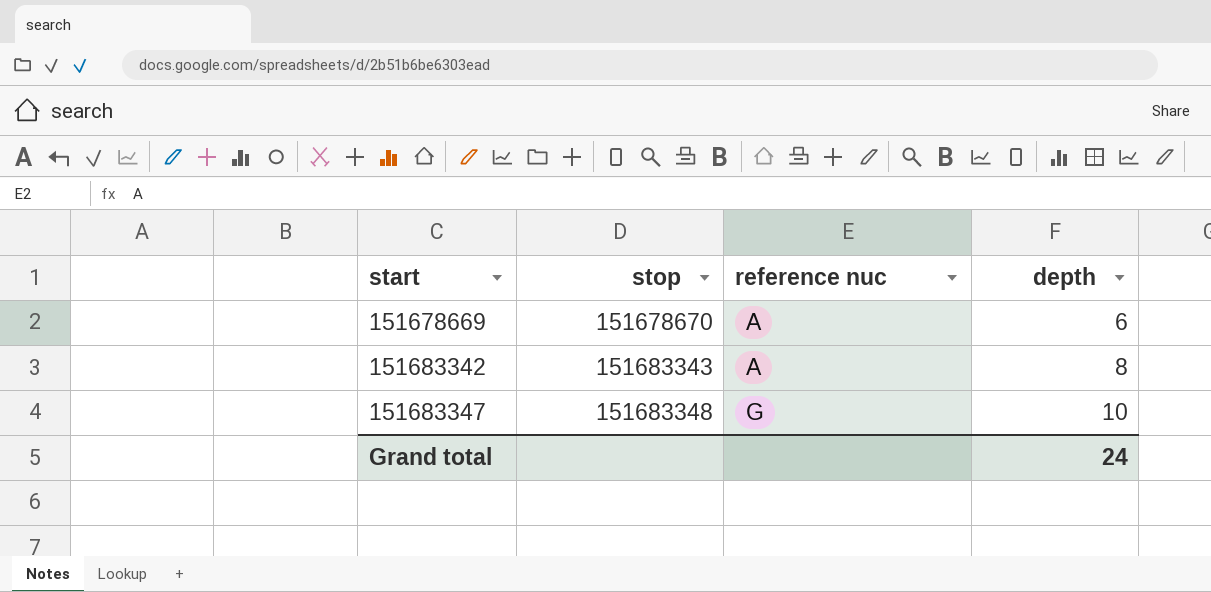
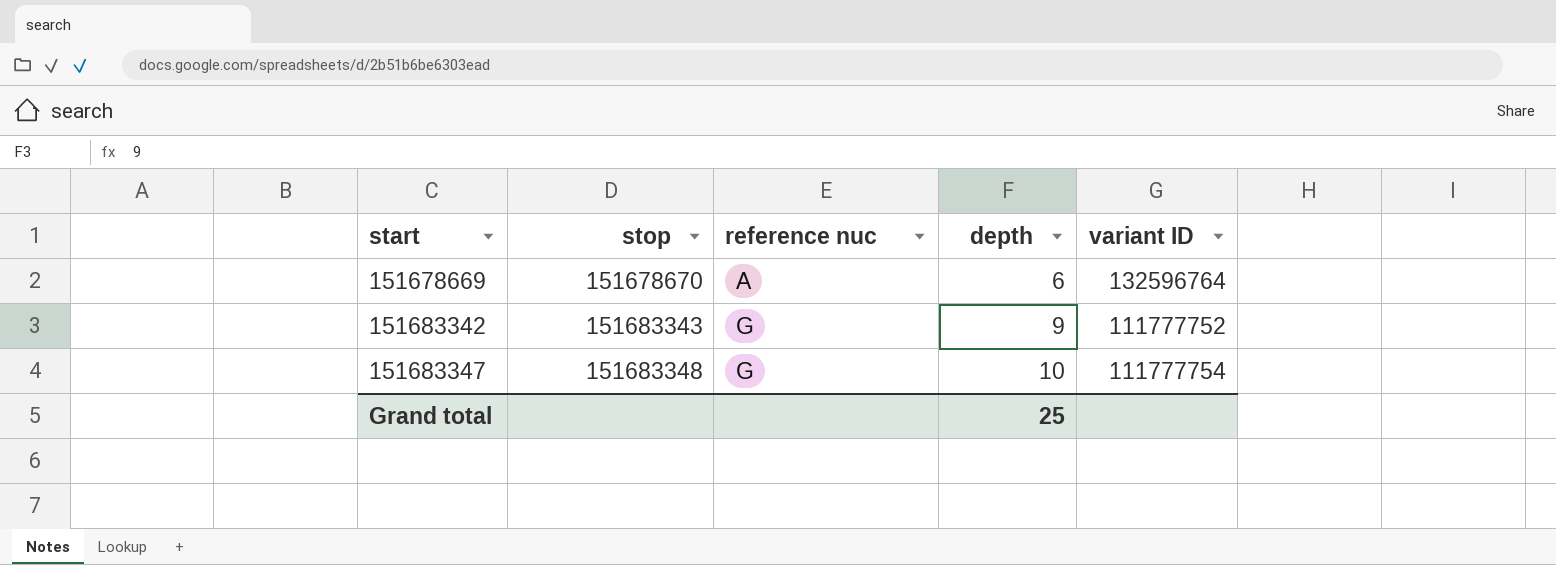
column variant ID | position: none -> 5
151683342 | reference nuc: A -> G
151683342 | depth: 8 -> 9
Grand total | depth: 24 -> 25

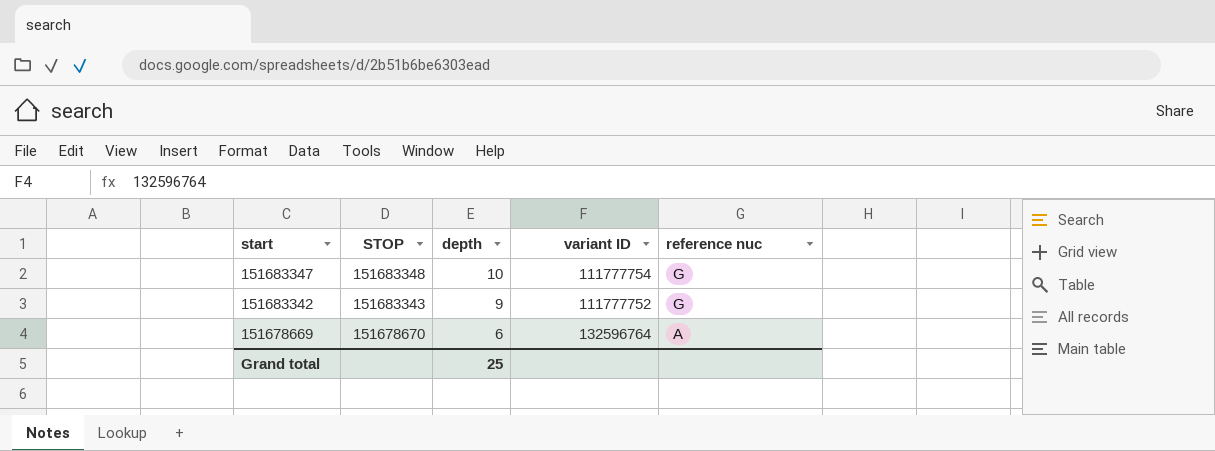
row order: start ascending -> start descending
column name: stop -> STOP
column reference nuc | position: 3 -> 5

